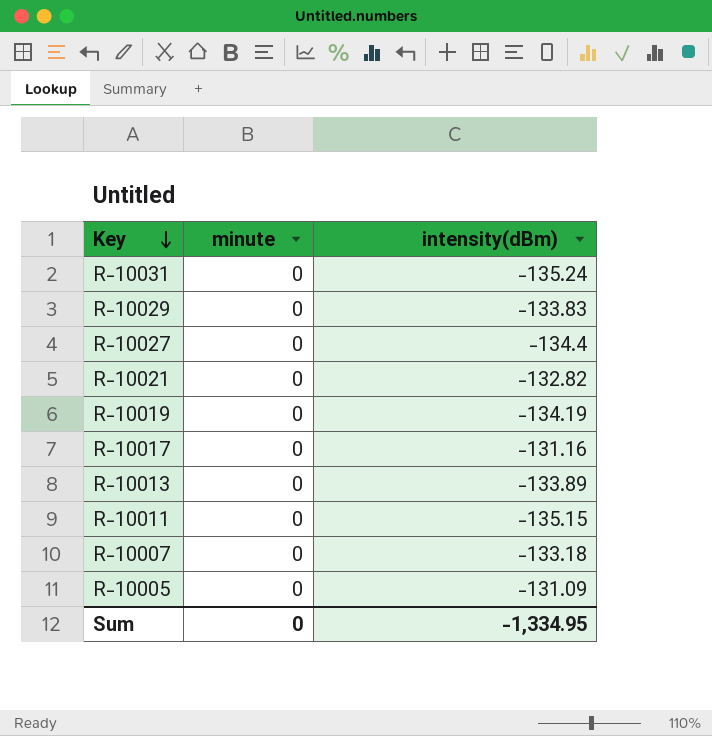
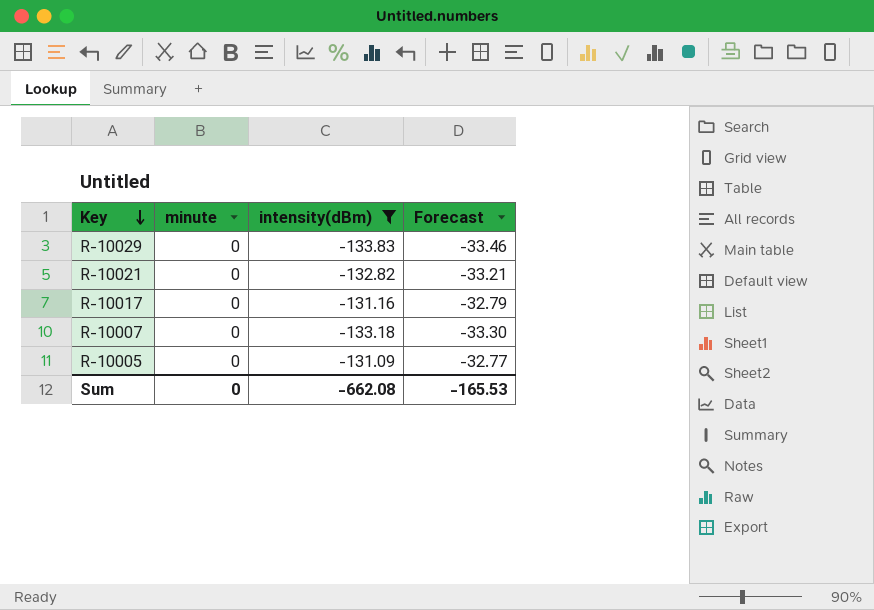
filter: none -> intensity(dBm) >= -133.83
column Forecast | formula: none -> [intensity(dBm)] * 0.25
Sum | intensity(dBm): -1,334.95 -> -662.08

